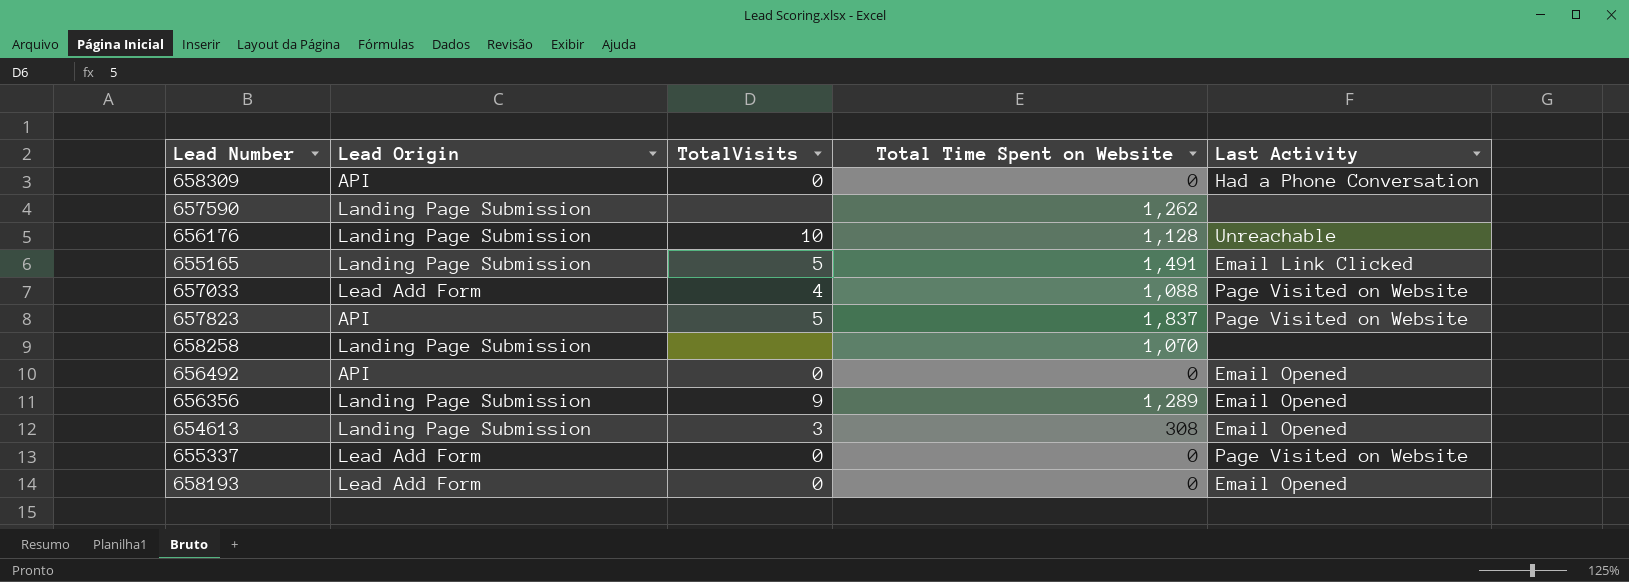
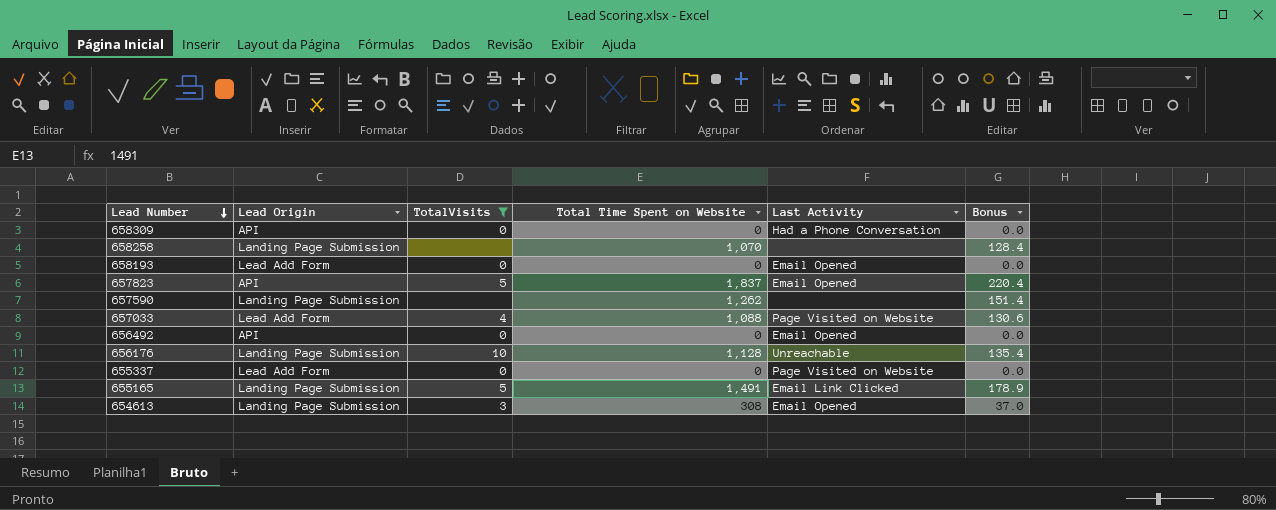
filter: none -> TotalVisits != 9
row order: none -> Lead Number descending
column Bonus | formula: none -> [Total Time Spent on Website] * 0.12
657823 | Last Activity: Page Visited on Website -> Email Opened

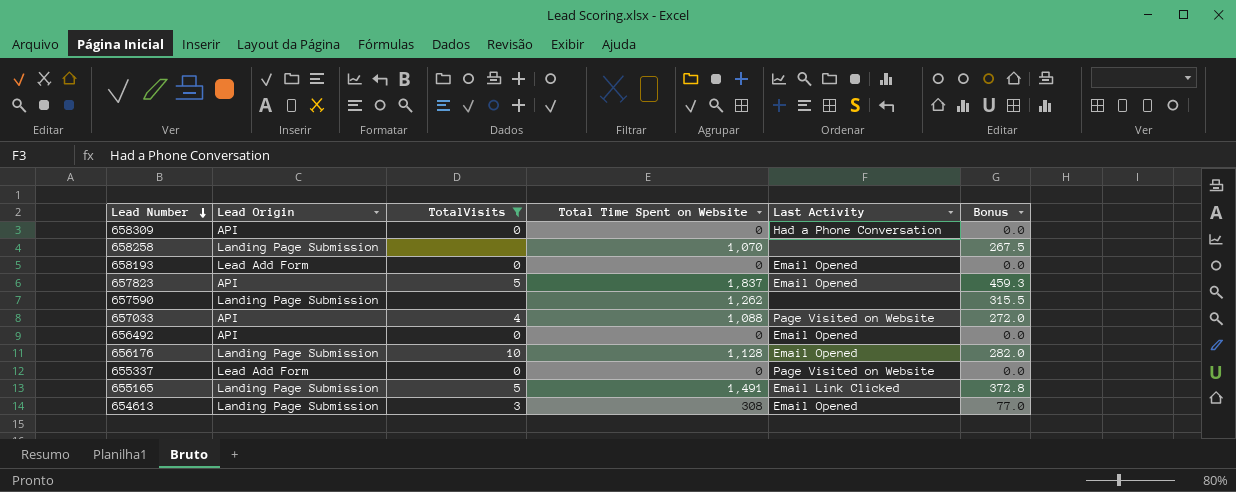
column Bonus | formula: [Total Time Spent on Website] * 0.12 -> [Total Time Spent on Website] * 0.25
657033 | Lead Origin: Lead Add Form -> API
656176 | Last Activity: Unreachable -> Email Opened

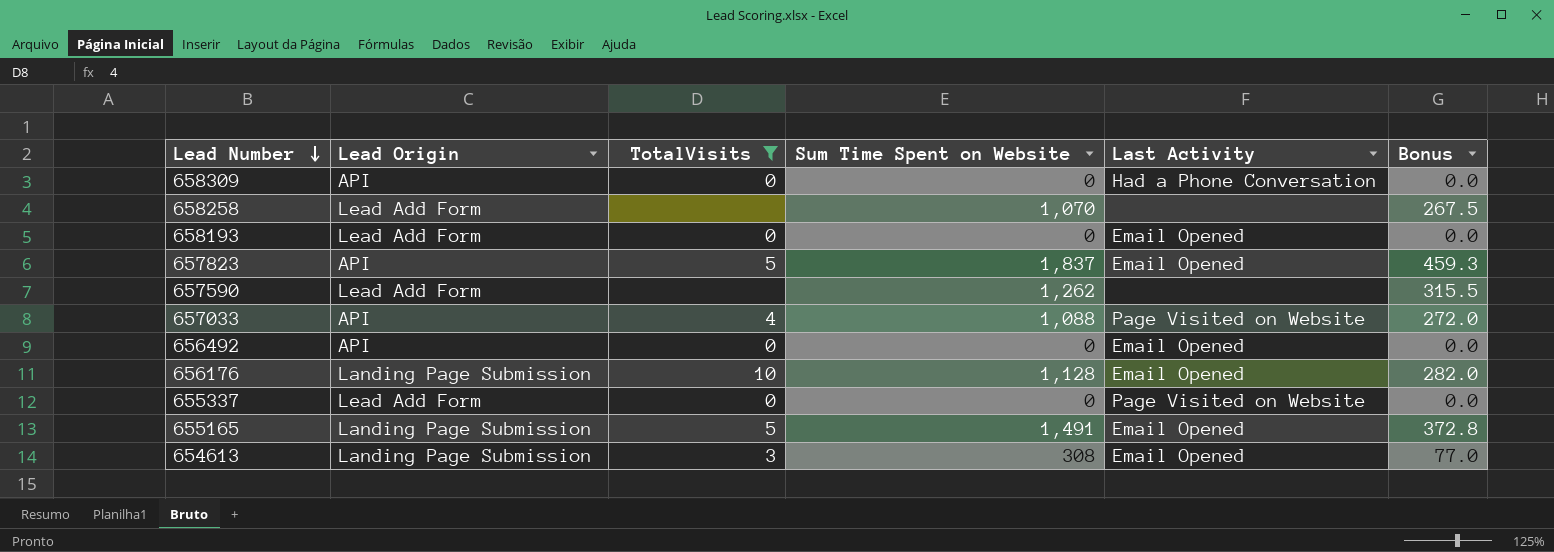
column name: Total Time Spent on Website -> Sum Time Spent on Website
658258 | Lead Origin: Landing Page Submission -> Lead Add Form
657590 | Lead Origin: Landing Page Submission -> Lead Add Form
655165 | Last Activity: Email Link Clicked -> Email Opened

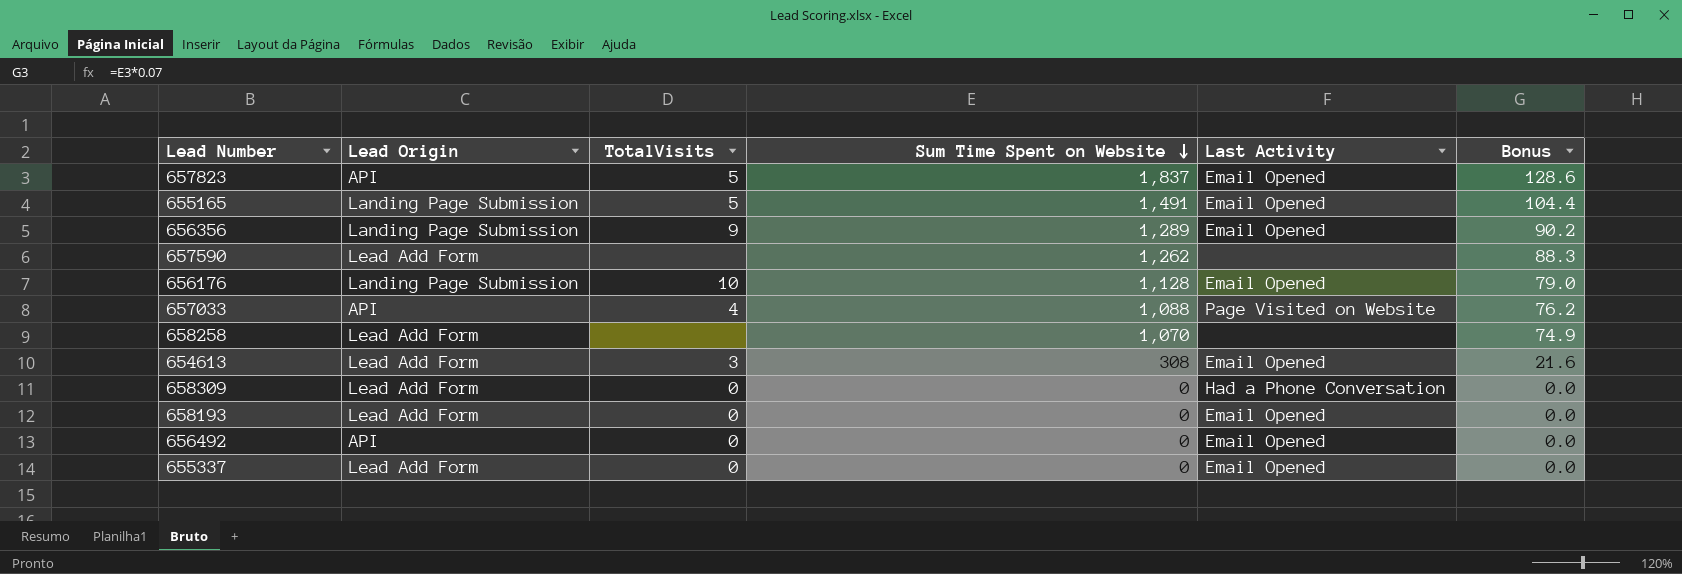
filter: TotalVisits != 9 -> none
row order: Lead Number descending -> Sum Time Spent on Website descending
column Bonus | formula: [Sum Time Spent on Website] * 0.25 -> [Sum Time Spent on Website] * 0.07
654613 | Lead Origin: Landing Page Submission -> Lead Add Form
658309 | Lead Origin: API -> Lead Add Form
655337 | Last Activity: Page Visited on Website -> Email Opened

